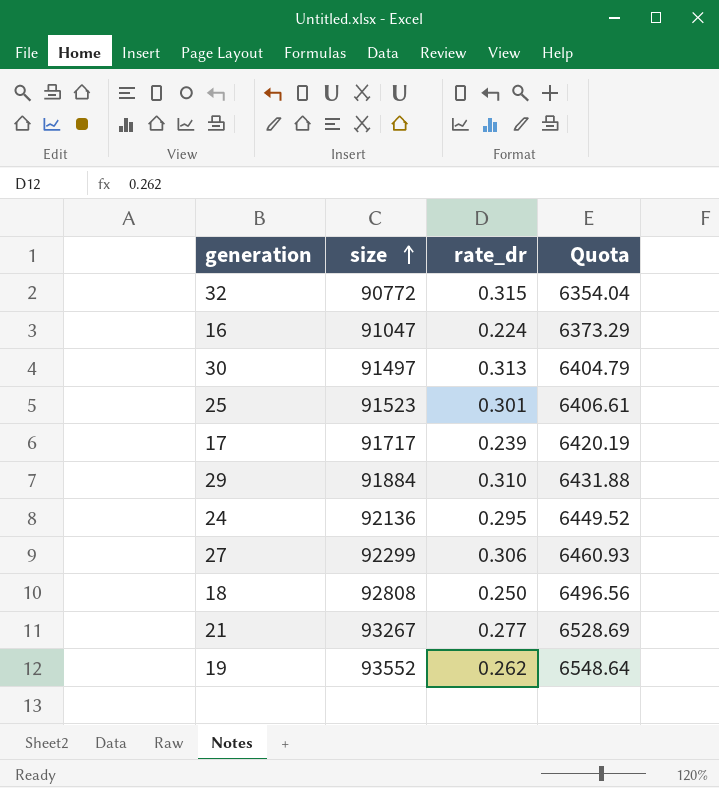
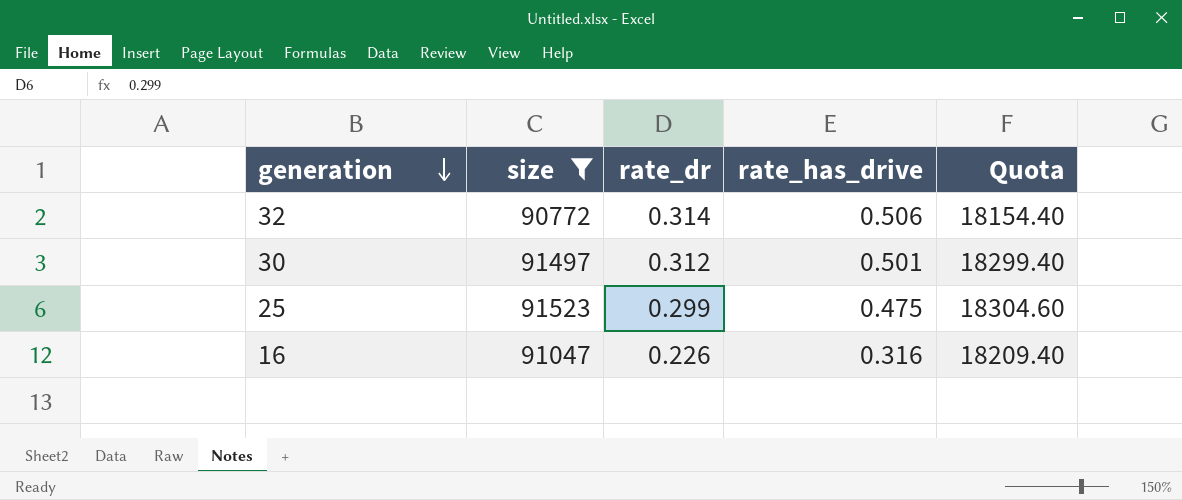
filter: none -> size <= 91523
row order: size ascending -> generation descending
column rate_has_drive | position: none -> 4
column Quota | formula: [size] * 0.07 -> [size] * 0.2
32 | rate_dr: 0.315 -> 0.314
30 | rate_dr: 0.313 -> 0.312
25 | rate_dr: 0.301 -> 0.299
16 | rate_dr: 0.224 -> 0.226

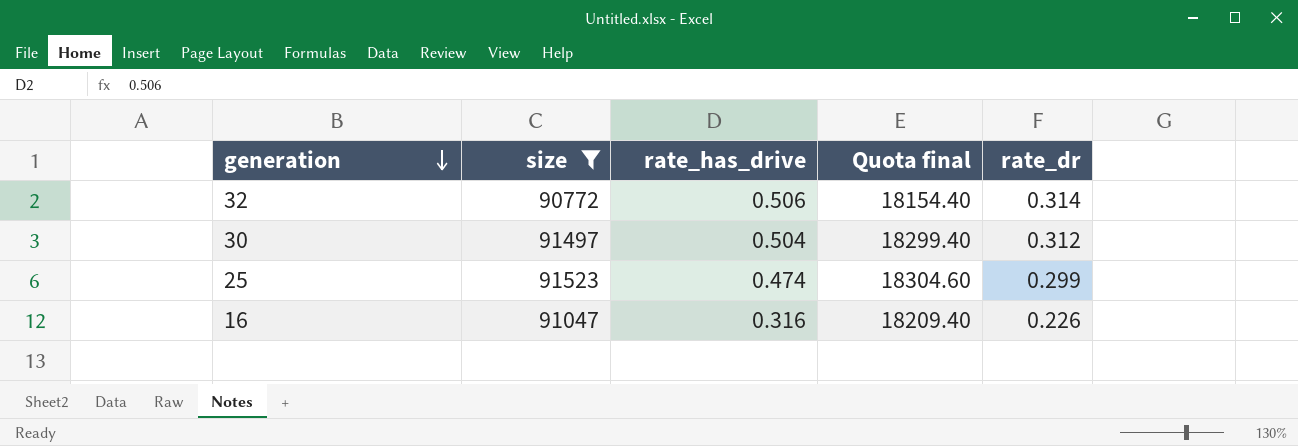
column name: Quota -> Quota final
column rate_dr | position: 3 -> 5
30 | rate_has_drive: 0.501 -> 0.504
25 | rate_has_drive: 0.475 -> 0.474

